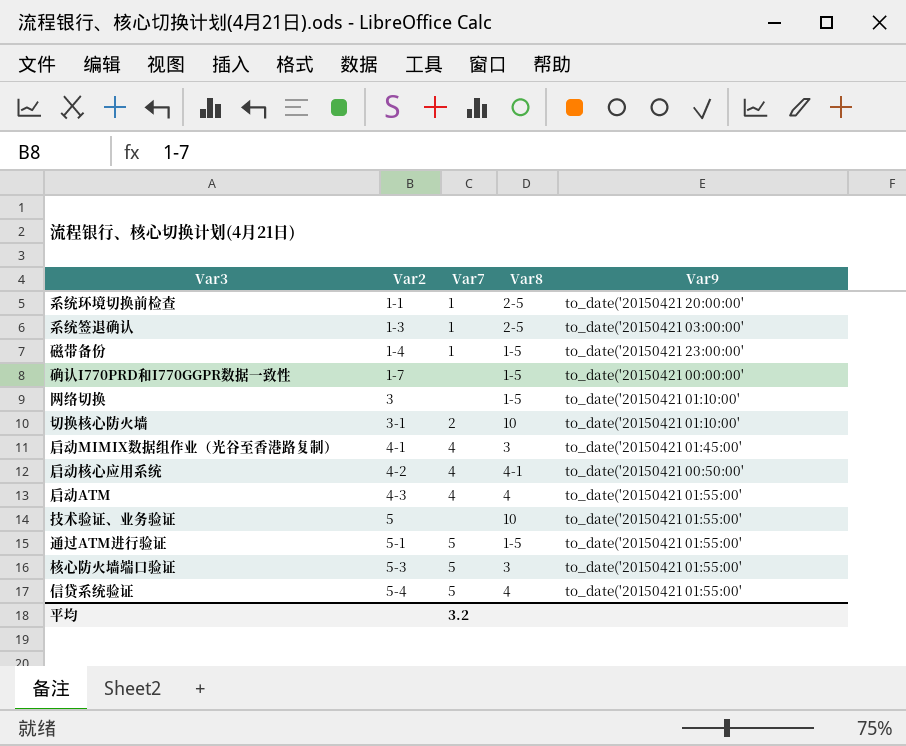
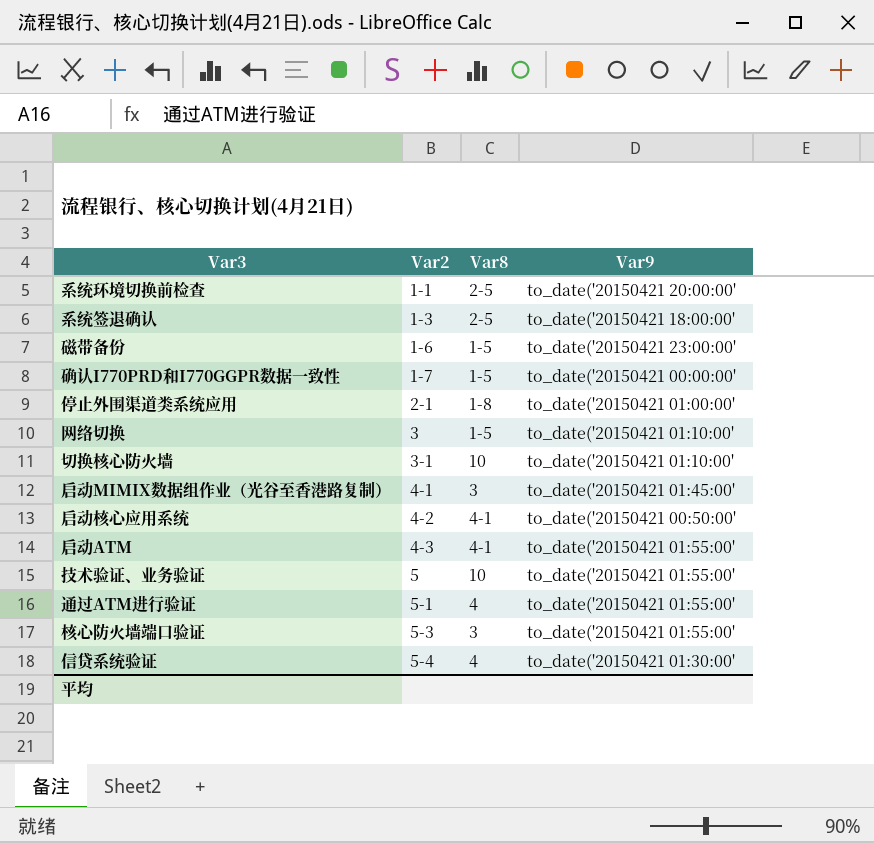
column Var7 | position: 3 -> none
系统签退确认 | Var9: to_date('20150421 03:00:00' -> to_date('20150421 18:00:00'
磁带备份 | Var2: 1-4 -> 1-6
row 停止外围渠道类系统应用: none -> 2-1 | 1-8 | to_date('20150421 01:00:00'
启动ATM | Var8: 4 -> 4-1
通过ATM进行验证 | Var8: 1-5 -> 4
信贷系统验证 | Var9: to_date('20150421 01:55:00' -> to_date('20150421 01:30:00'

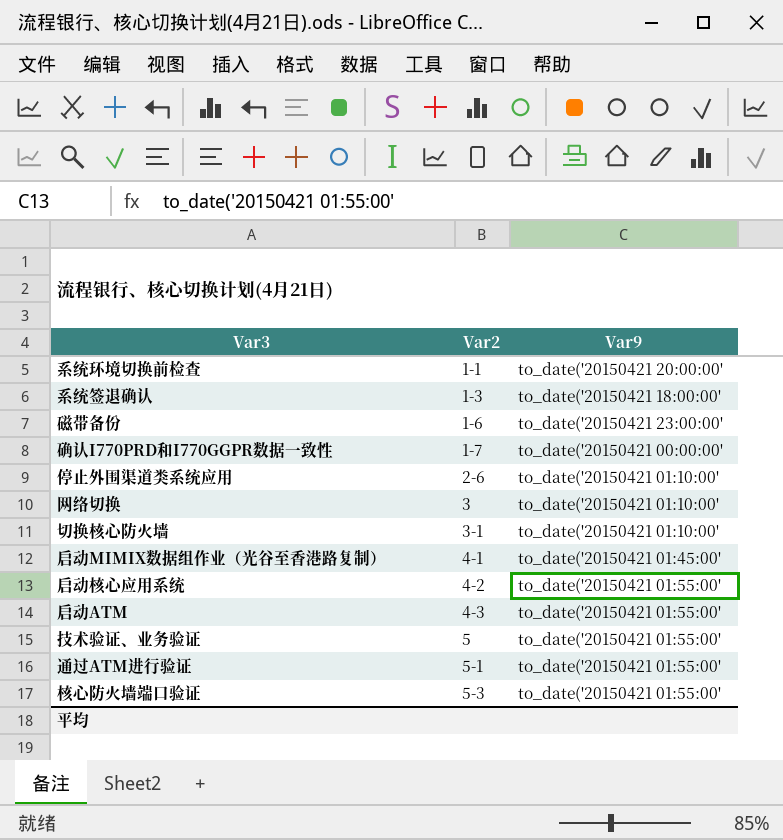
column Var8 | position: 3 -> none
row 信贷系统验证: 5-4 | 4 | to_date('20150421 01:30:00' -> none
停止外围渠道类系统应用 | Var2: 2-1 -> 2-6
停止外围渠道类系统应用 | Var9: to_date('20150421 01:00:00' -> to_date('20150421 01:10:00'
启动核心应用系统 | Var9: to_date('20150421 00:50:00' -> to_date('20150421 01:55:00'

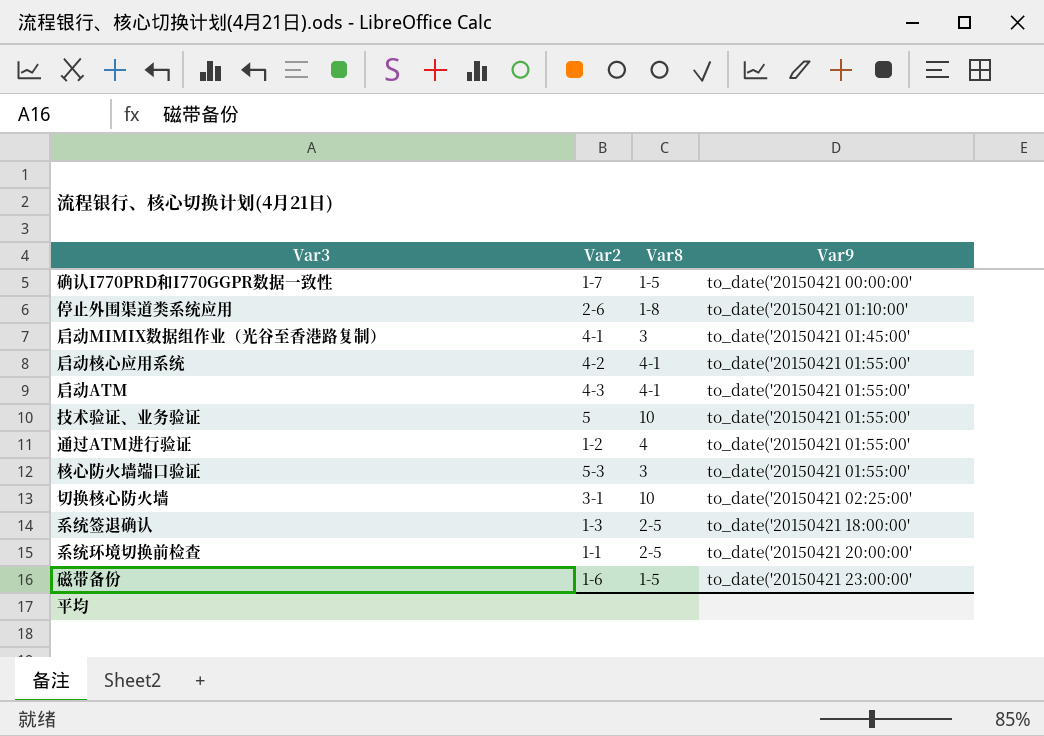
row order: Var2 ascending -> Var9 ascending
column Var8 | position: none -> 3
row 网络切换: 3 | to_date('20150421 01:10:00' -> none
通过ATM进行验证 | Var2: 5-1 -> 1-2
切换核心防火墙 | Var9: to_date('20150421 01:10:00' -> to_date('20150421 02:25:00'

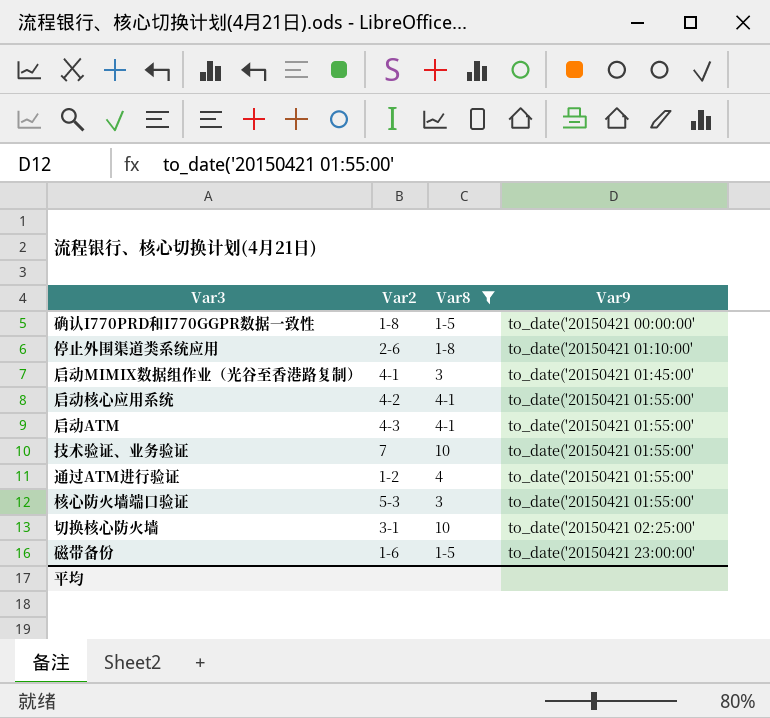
filter: none -> Var8 != 2-5
确认I770PRD和I770GGPR数据一致性 | Var2: 1-7 -> 1-8
技术验证、业务验证 | Var2: 5 -> 7

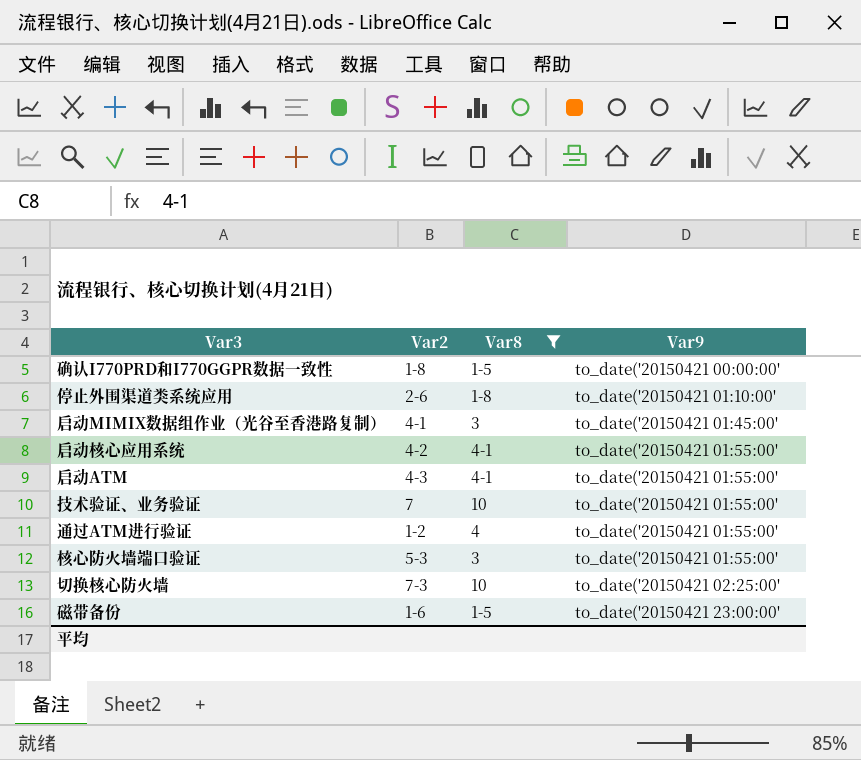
切换核心防火墙 | Var2: 3-1 -> 7-3

